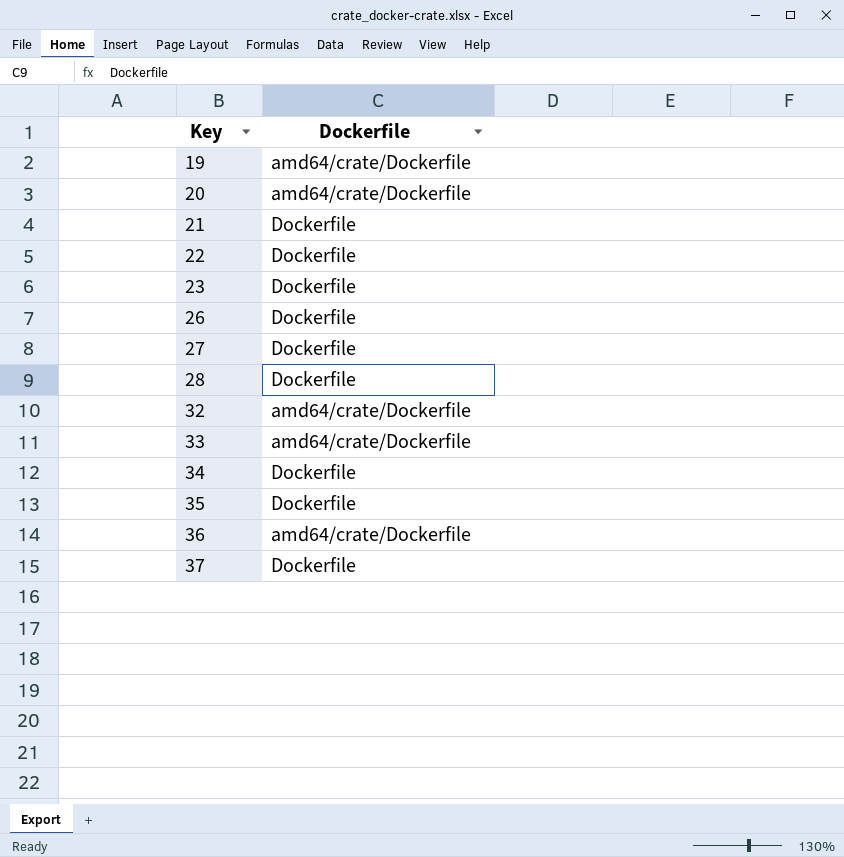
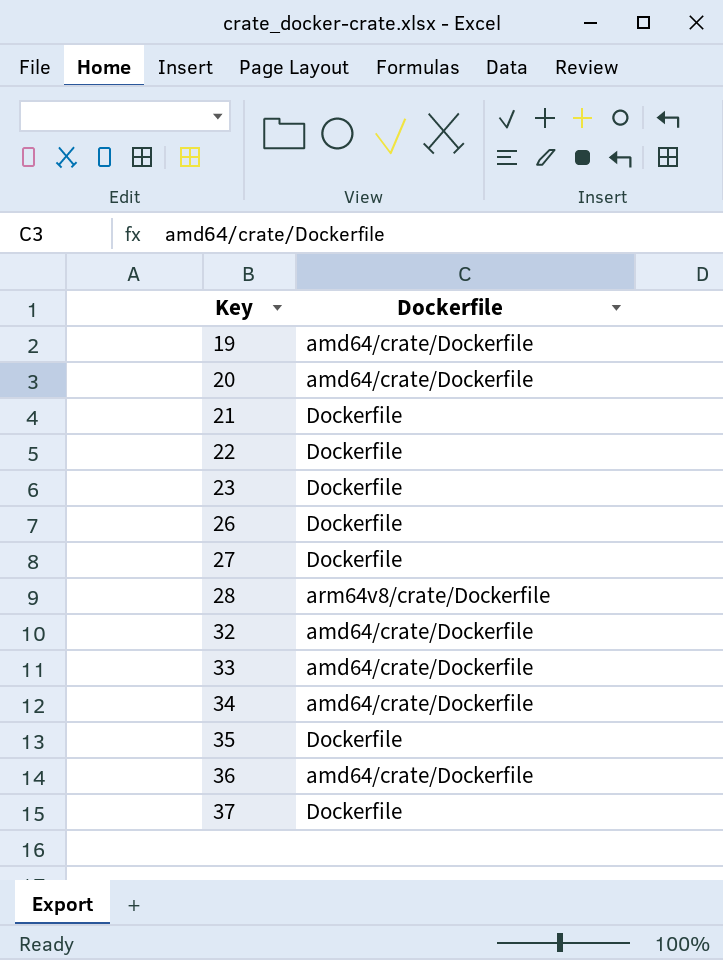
28 | Dockerfile: Dockerfile -> arm64v8/crate/Dockerfile
34 | Dockerfile: Dockerfile -> amd64/crate/Dockerfile

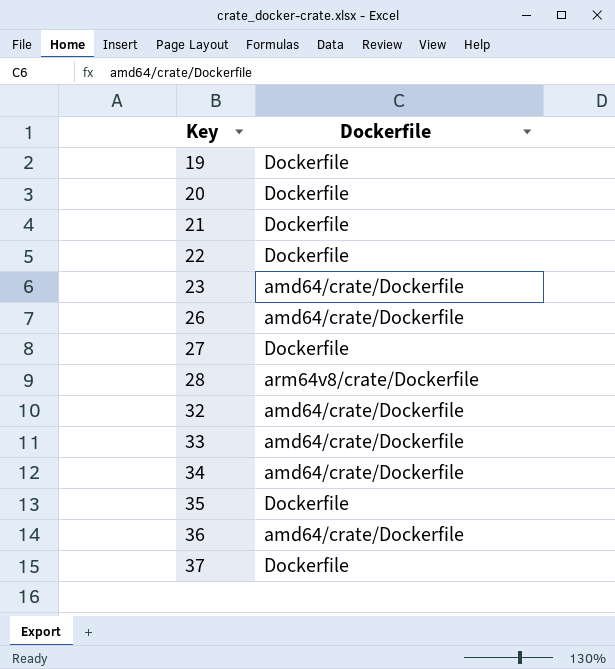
19 | Dockerfile: amd64/crate/Dockerfile -> Dockerfile
20 | Dockerfile: amd64/crate/Dockerfile -> Dockerfile
23 | Dockerfile: Dockerfile -> amd64/crate/Dockerfile
26 | Dockerfile: Dockerfile -> amd64/crate/Dockerfile

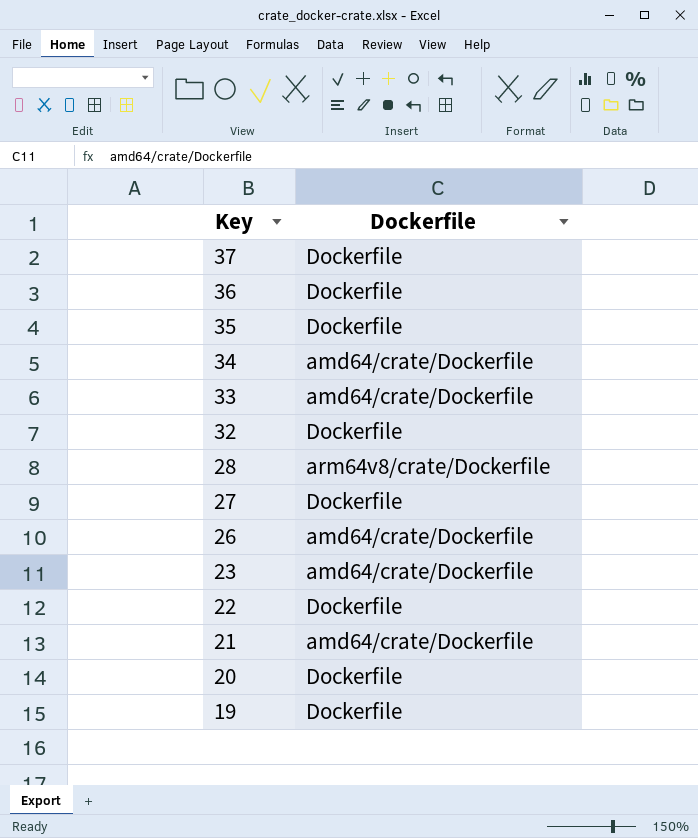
row order: Key ascending -> Key descending
36 | Dockerfile: amd64/crate/Dockerfile -> Dockerfile
32 | Dockerfile: amd64/crate/Dockerfile -> Dockerfile
21 | Dockerfile: Dockerfile -> amd64/crate/Dockerfile

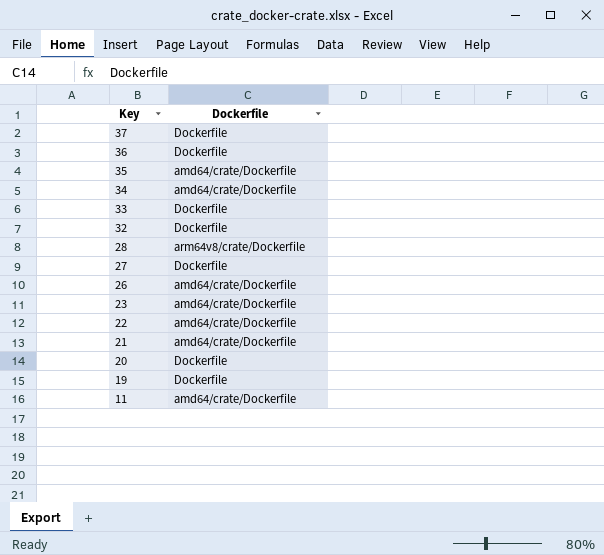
35 | Dockerfile: Dockerfile -> amd64/crate/Dockerfile
33 | Dockerfile: amd64/crate/Dockerfile -> Dockerfile
22 | Dockerfile: Dockerfile -> amd64/crate/Dockerfile
row 11: none -> amd64/crate/Dockerfile

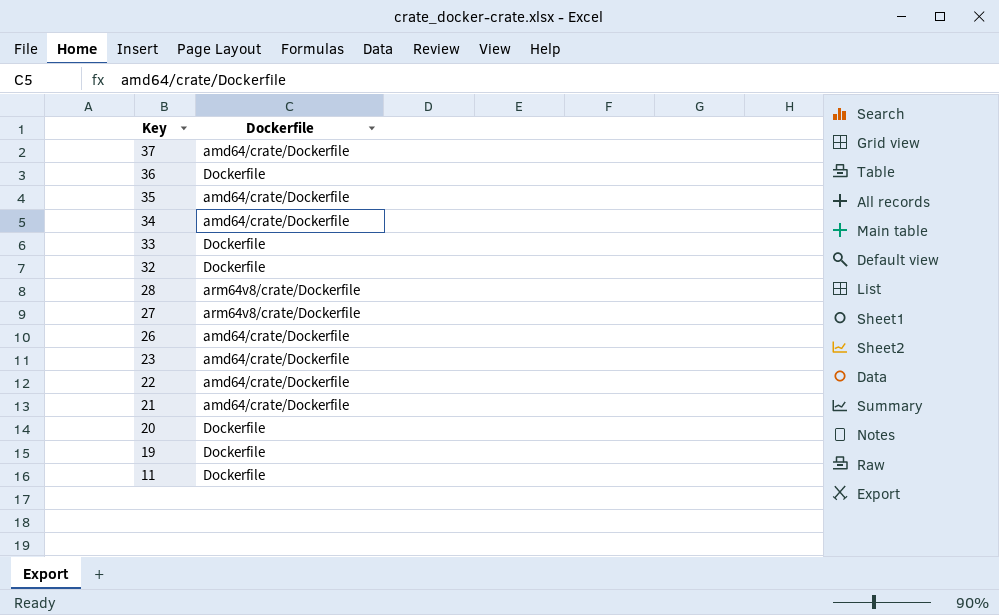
37 | Dockerfile: Dockerfile -> amd64/crate/Dockerfile
27 | Dockerfile: Dockerfile -> arm64v8/crate/Dockerfile
11 | Dockerfile: amd64/crate/Dockerfile -> Dockerfile

